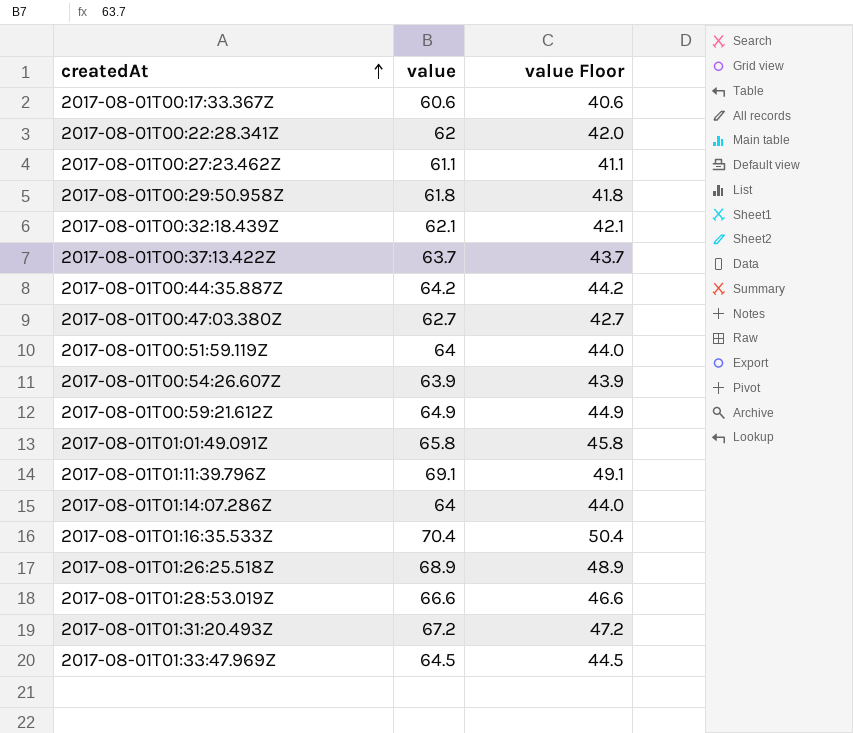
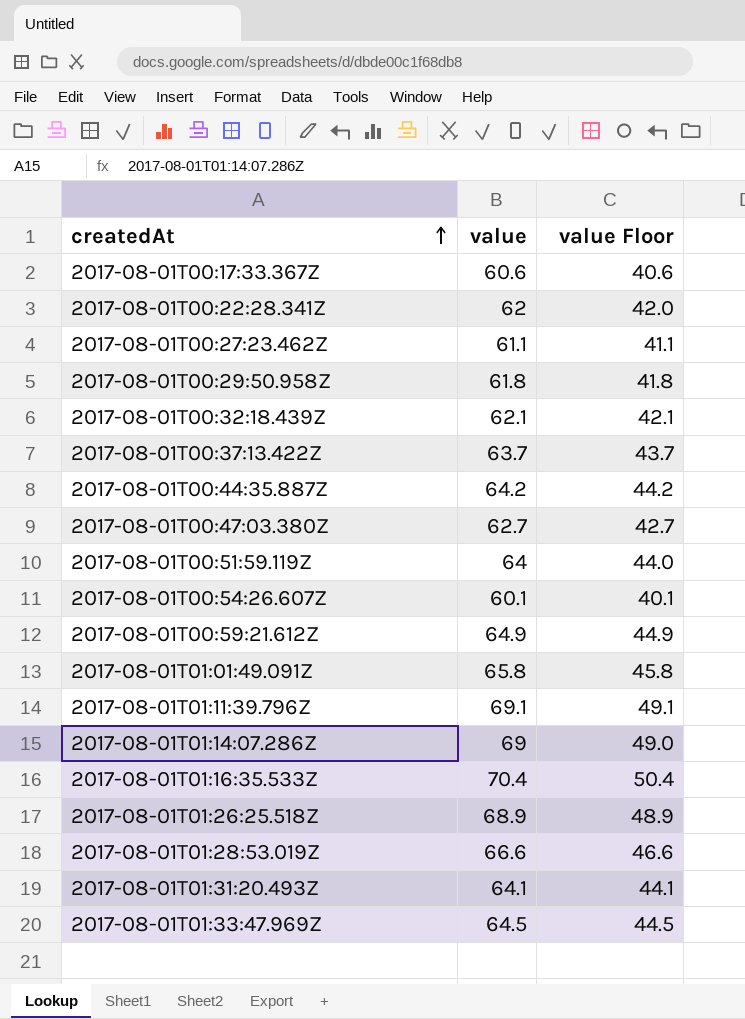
2017-08-01T00:54:26.607Z | value: 63.9 -> 60.1
2017-08-01T00:54:26.607Z | value Floor: 43.9 -> 40.1
2017-08-01T01:14:07.286Z | value: 64 -> 69
2017-08-01T01:14:07.286Z | value Floor: 44.0 -> 49.0
2017-08-01T01:31:20.493Z | value: 67.2 -> 64.1
2017-08-01T01:31:20.493Z | value Floor: 47.2 -> 44.1

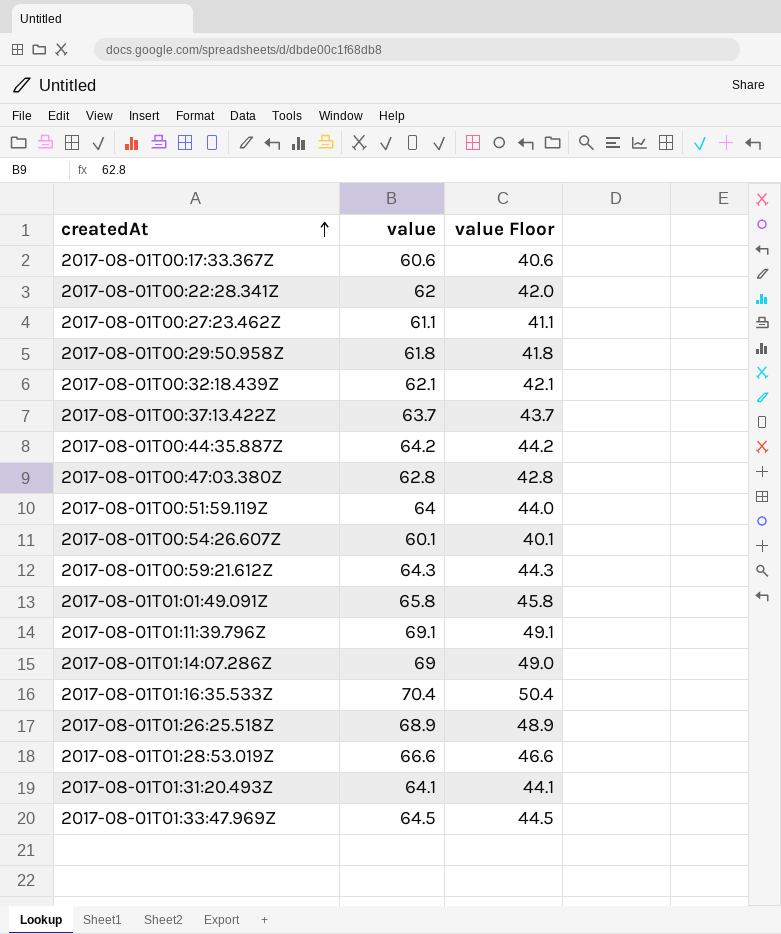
2017-08-01T00:47:03.380Z | value: 62.7 -> 62.8
2017-08-01T00:47:03.380Z | value Floor: 42.7 -> 42.8
2017-08-01T00:59:21.612Z | value: 64.9 -> 64.3
2017-08-01T00:59:21.612Z | value Floor: 44.9 -> 44.3

